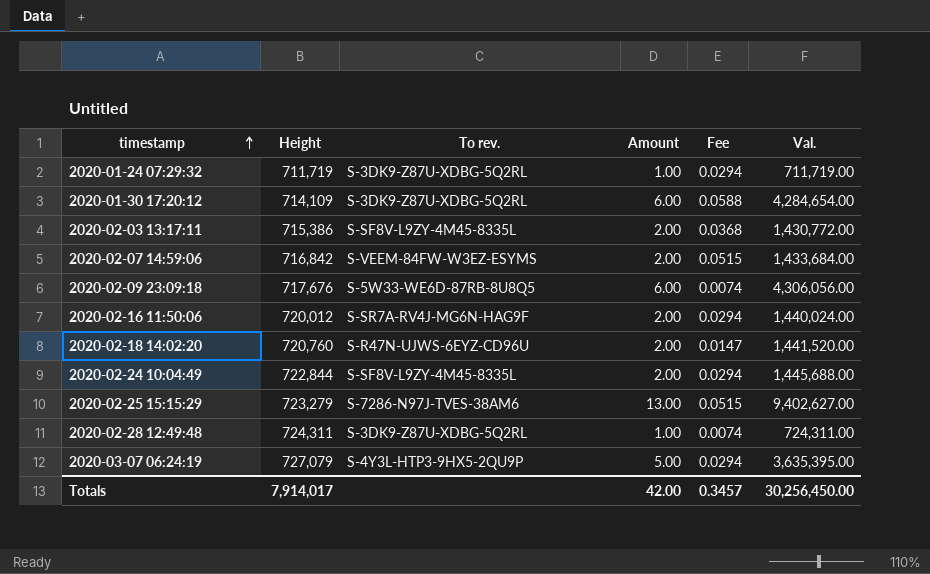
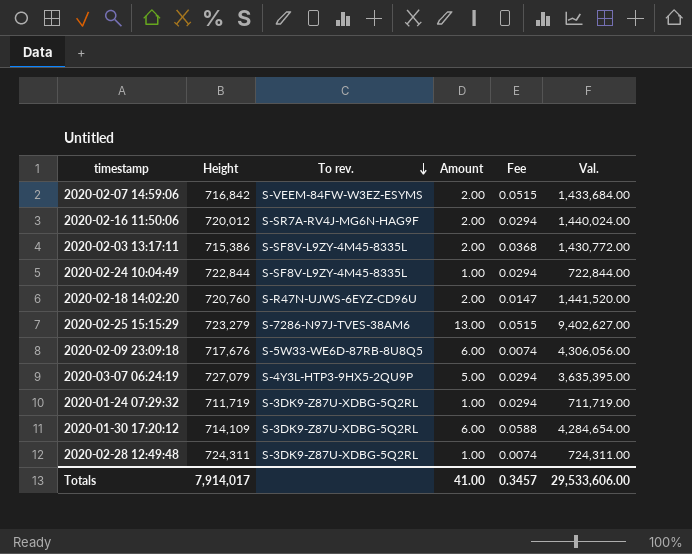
row order: timestamp ascending -> To rev. descending
2020-02-24 10:04:49 | Amount: 2.00 -> 1.00
2020-02-24 10:04:49 | Val.: 1,445,688.00 -> 722,844.00
Totals | Amount: 42.00 -> 41.00
Totals | Val.: 30,256,450.00 -> 29,533,606.00

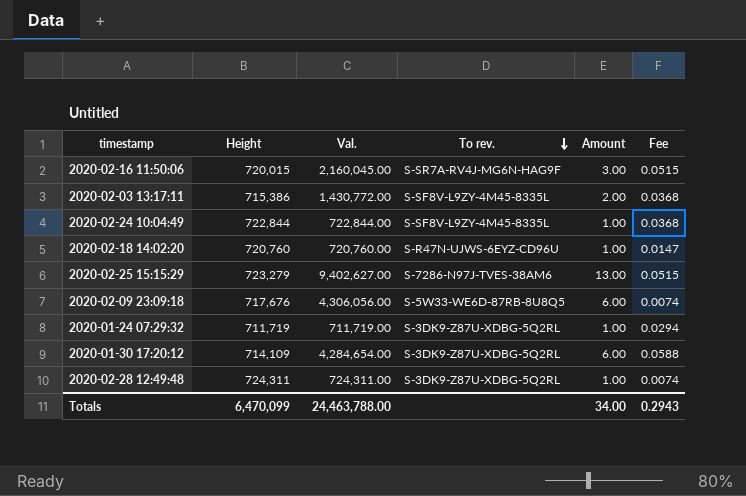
column Val. | position: 6 -> 3
row 2020-02-07 14:59:06: 716,842 | S-VEEM-84FW-W3EZ-ESYMS | 2.00 | 0.0515 | 1,433,684.00 -> none
row 2020-03-07 06:24:19: 727,079 | S-4Y3L-HTP3-9HX5-2QU9P | 5.00 | 0.0294 | 3,635,395.00 -> none
2020-02-16 11:50:06 | Height: 720,012 -> 720,015
2020-02-16 11:50:06 | Val.: 1,440,024.00 -> 2,160,045.00
2020-02-16 11:50:06 | Amount: 2.00 -> 3.00
2020-02-16 11:50:06 | Fee: 0.0294 -> 0.0515
2020-02-24 10:04:49 | Fee: 0.0294 -> 0.0368
2020-02-18 14:02:20 | Val.: 1,441,520.00 -> 720,760.00
2020-02-18 14:02:20 | Amount: 2.00 -> 1.00
Totals | Height: 7,914,017 -> 6,470,099
Totals | Val.: 29,533,606.00 -> 24,463,788.00
Totals | Amount: 41.00 -> 34.00
Totals | Fee: 0.3457 -> 0.2943

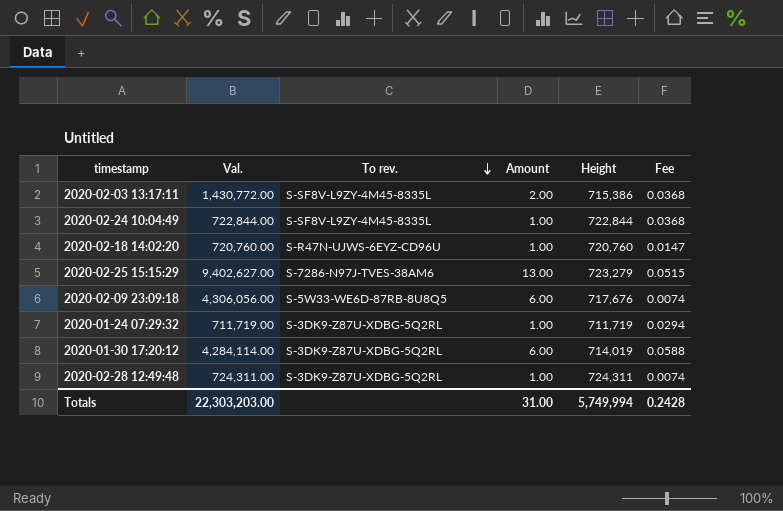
column Height | position: 2 -> 5
row 2020-02-16 11:50:06: 720,015 | 2,160,045.00 | S-SR7A-RV4J-MG6N-HAG9F | 3.00 | 0.0515 -> none
2020-01-30 17:20:12 | Val.: 4,284,654.00 -> 4,284,114.00
2020-01-30 17:20:12 | Height: 714,109 -> 714,019
Totals | Val.: 24,463,788.00 -> 22,303,203.00
Totals | Amount: 34.00 -> 31.00
Totals | Height: 6,470,099 -> 5,749,994
Totals | Fee: 0.2943 -> 0.2428

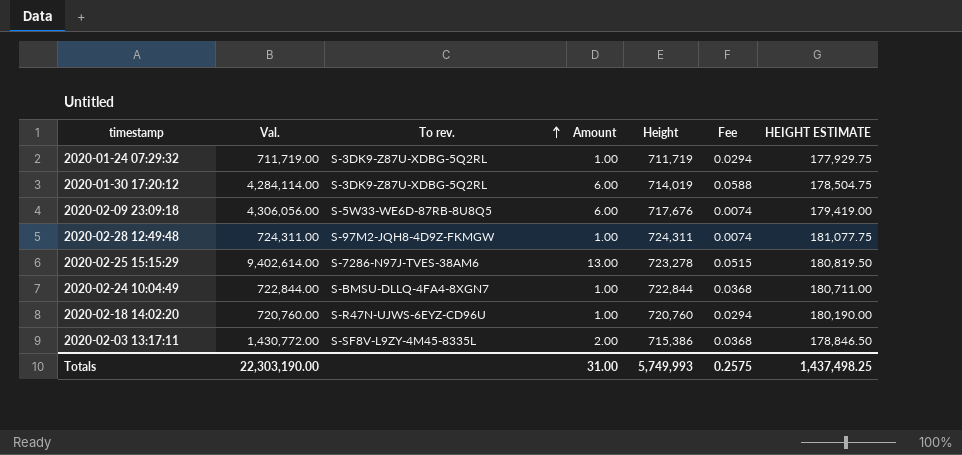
row order: To rev. descending -> To rev. ascending
column HEIGHT ESTIMATE | formula: none -> [Height] * 0.25
2020-02-28 12:49:48 | To rev.: S-3DK9-Z87U-XDBG-5Q2RL -> S-97M2-JQH8-4D9Z-FKMGW
2020-02-25 15:15:29 | Val.: 9,402,627.00 -> 9,402,614.00
2020-02-25 15:15:29 | Height: 723,279 -> 723,278
2020-02-24 10:04:49 | To rev.: S-SF8V-L9ZY-4M45-8335L -> S-BMSU-DLLQ-4FA4-8XGN7
2020-02-18 14:02:20 | Fee: 0.0147 -> 0.0294
Totals | Val.: 22,303,203.00 -> 22,303,190.00
Totals | Height: 5,749,994 -> 5,749,993
Totals | Fee: 0.2428 -> 0.2575

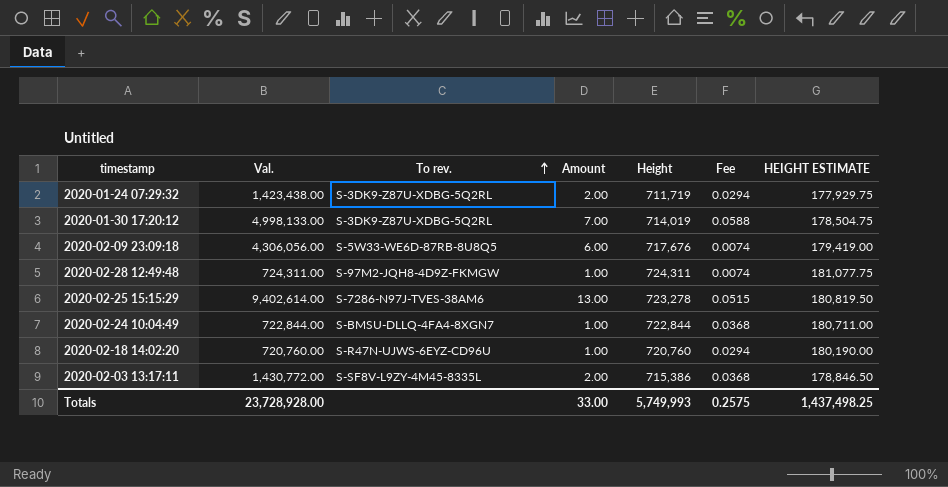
2020-01-24 07:29:32 | Val.: 711,719.00 -> 1,423,438.00
2020-01-24 07:29:32 | Amount: 1.00 -> 2.00
2020-01-30 17:20:12 | Val.: 4,284,114.00 -> 4,998,133.00
2020-01-30 17:20:12 | Amount: 6.00 -> 7.00
Totals | Val.: 22,303,190.00 -> 23,728,928.00
Totals | Amount: 31.00 -> 33.00

